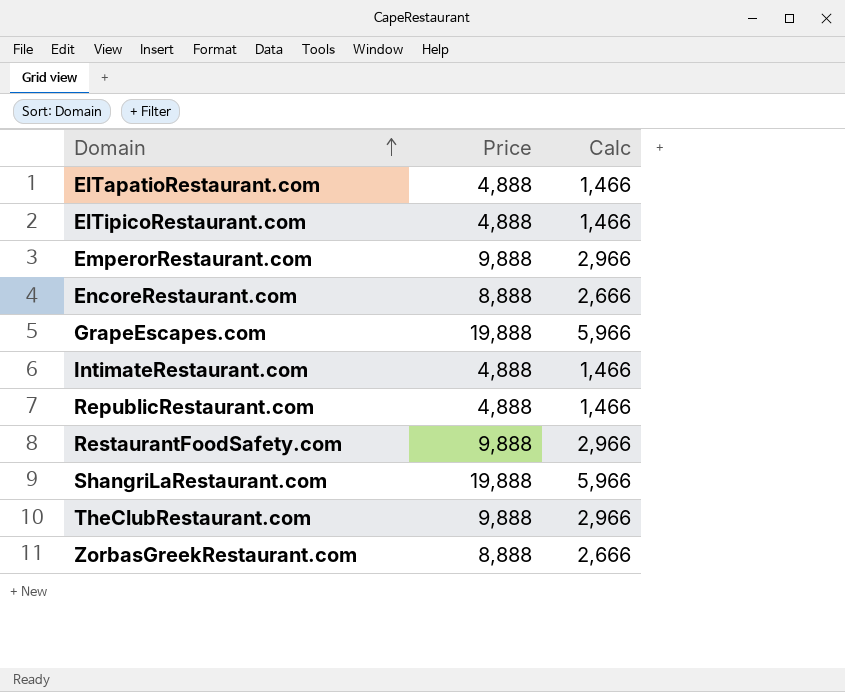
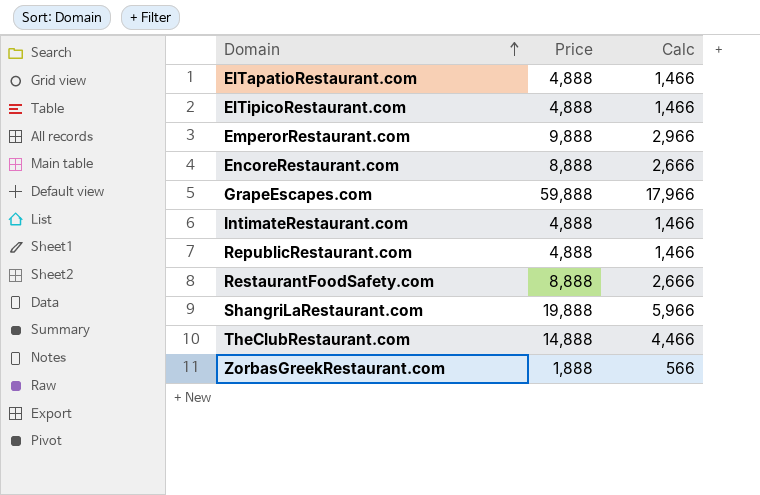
GrapeEscapes.com | Price: 19,888 -> 59,888
GrapeEscapes.com | Calc: 5,966 -> 17,966
RestaurantFoodSafety.com | Price: 9,888 -> 8,888
RestaurantFoodSafety.com | Calc: 2,966 -> 2,666
TheClubRestaurant.com | Price: 9,888 -> 14,888
TheClubRestaurant.com | Calc: 2,966 -> 4,466
ZorbasGreekRestaurant.com | Price: 8,888 -> 1,888
ZorbasGreekRestaurant.com | Calc: 2,666 -> 566

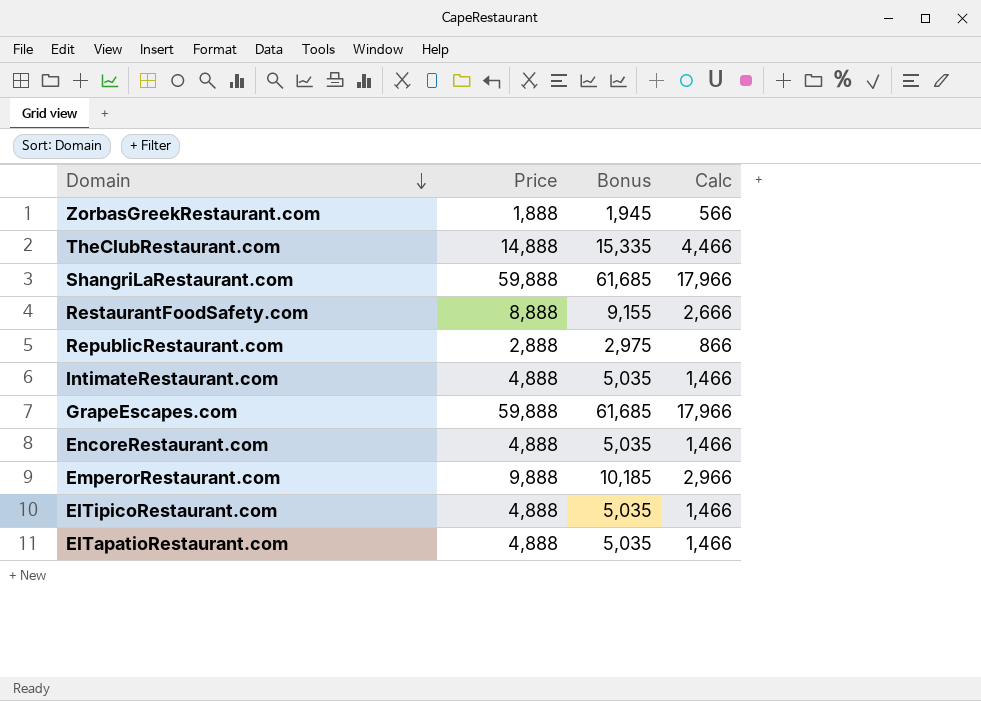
row order: Domain ascending -> Domain descending
column Bonus | formula: none -> [Price] * 1.03
ShangriLaRestaurant.com | Price: 19,888 -> 59,888
ShangriLaRestaurant.com | Calc: 5,966 -> 17,966
RepublicRestaurant.com | Price: 4,888 -> 2,888
RepublicRestaurant.com | Calc: 1,466 -> 866
EncoreRestaurant.com | Price: 8,888 -> 4,888
EncoreRestaurant.com | Calc: 2,666 -> 1,466

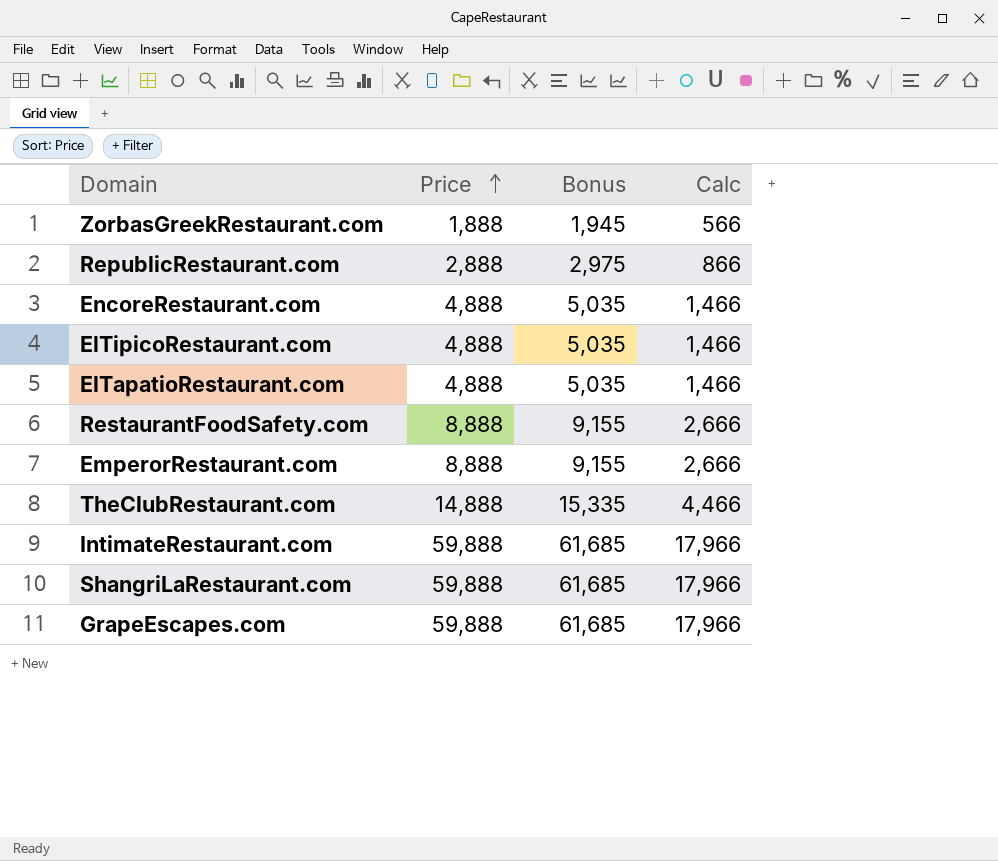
row order: Domain descending -> Price ascending
EmperorRestaurant.com | Price: 9,888 -> 8,888
EmperorRestaurant.com | Bonus: 10,185 -> 9,155
EmperorRestaurant.com | Calc: 2,966 -> 2,666
IntimateRestaurant.com | Price: 4,888 -> 59,888
IntimateRestaurant.com | Bonus: 5,035 -> 61,685
IntimateRestaurant.com | Calc: 1,466 -> 17,966

